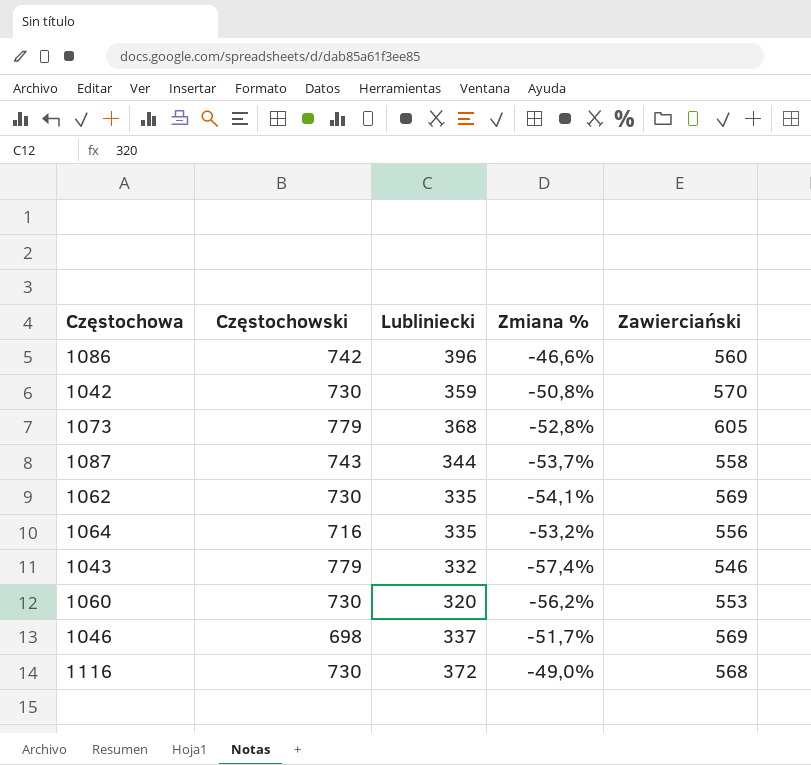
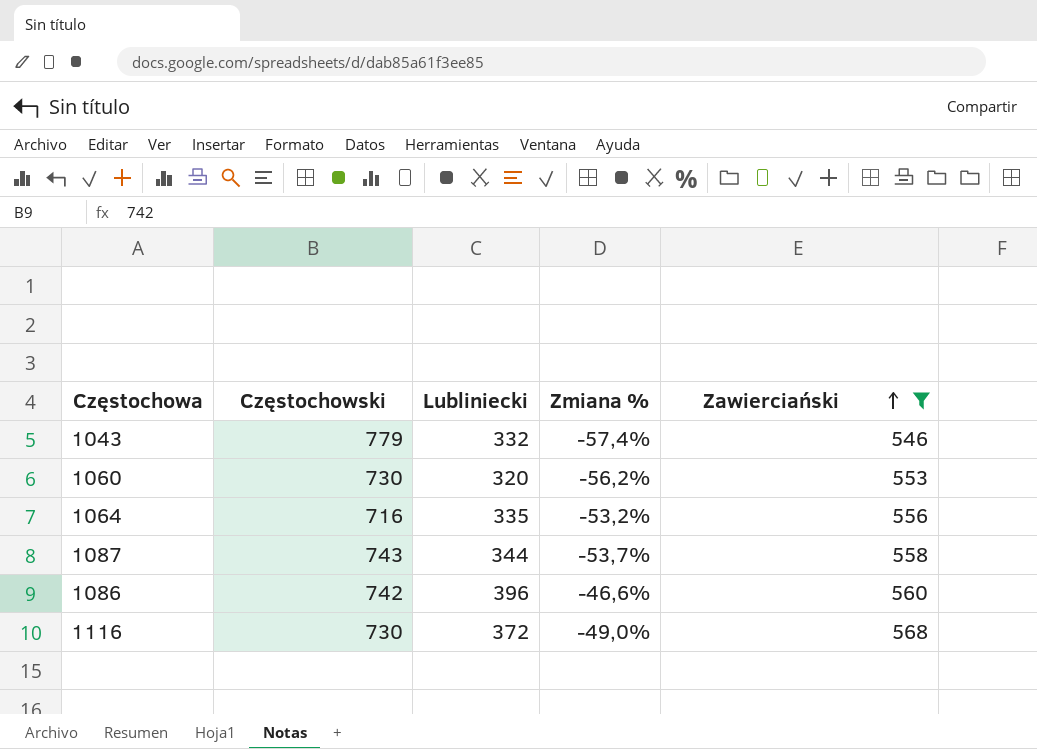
filter: none -> Zawierciański <= 568
row order: none -> Zawierciański ascending

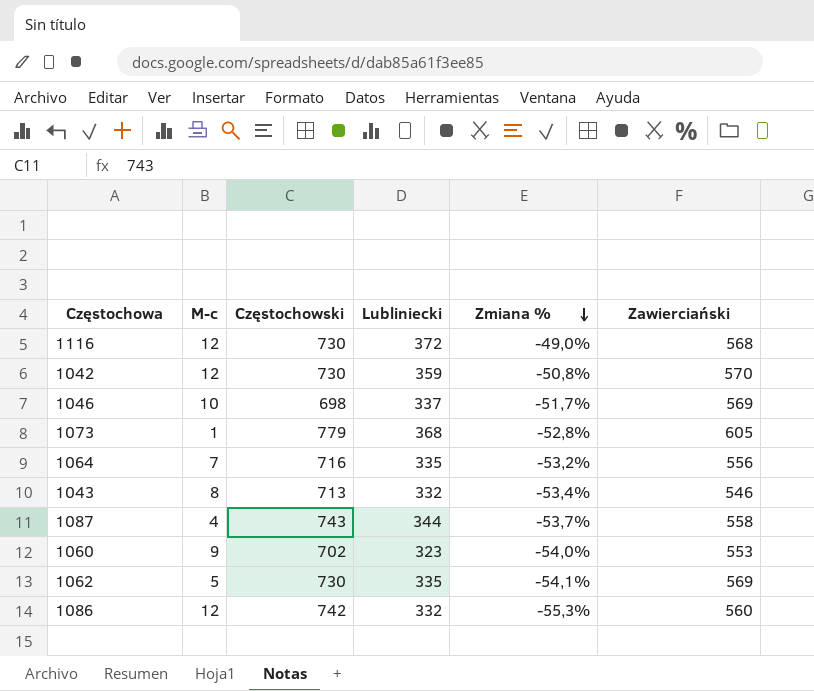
filter: Zawierciański <= 568 -> none
row order: Zawierciański ascending -> Zmiana % descending
column M-c | position: none -> 2
1043 | Częstochowski: 779 -> 713
1043 | Zmiana %: -57,4% -> -53,4%
1060 | Częstochowski: 730 -> 702
1060 | Lubliniecki: 320 -> 323
1060 | Zmiana %: -56,2% -> -54,0%
1086 | Lubliniecki: 396 -> 332
1086 | Zmiana %: -46,6% -> -55,3%

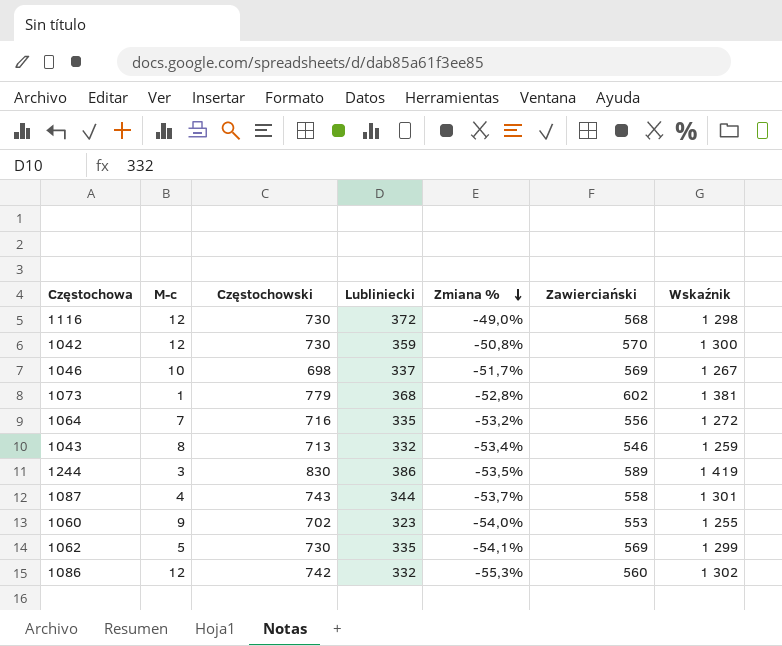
column Wskaźnik | formula: none -> [Częstochowski] + [Zawierciański]
1073 | Zawierciański: 605 -> 602
row 1244: none -> 3 | 830 | 386 | -53,5% | 589 | 1 419

